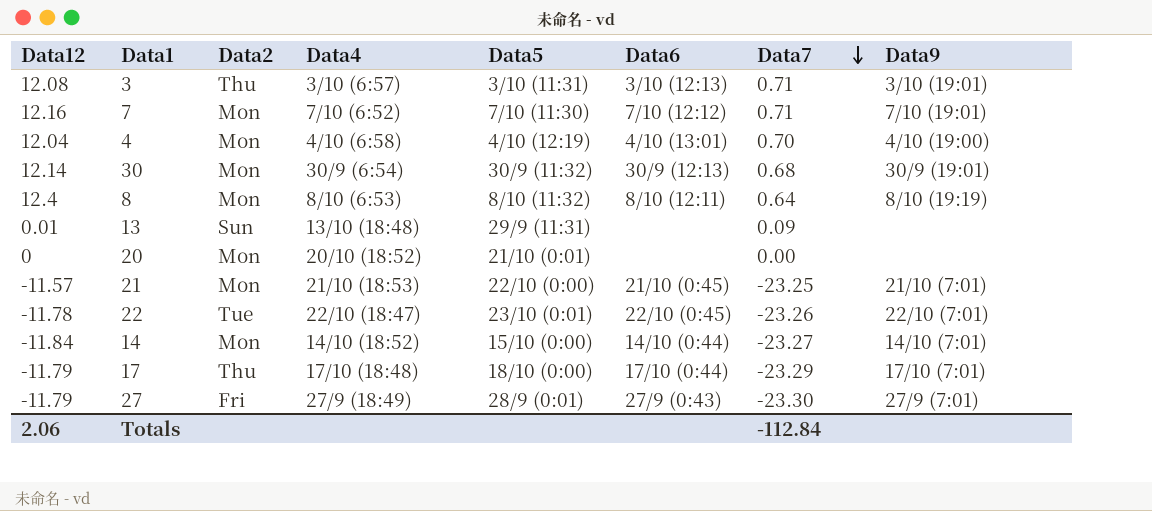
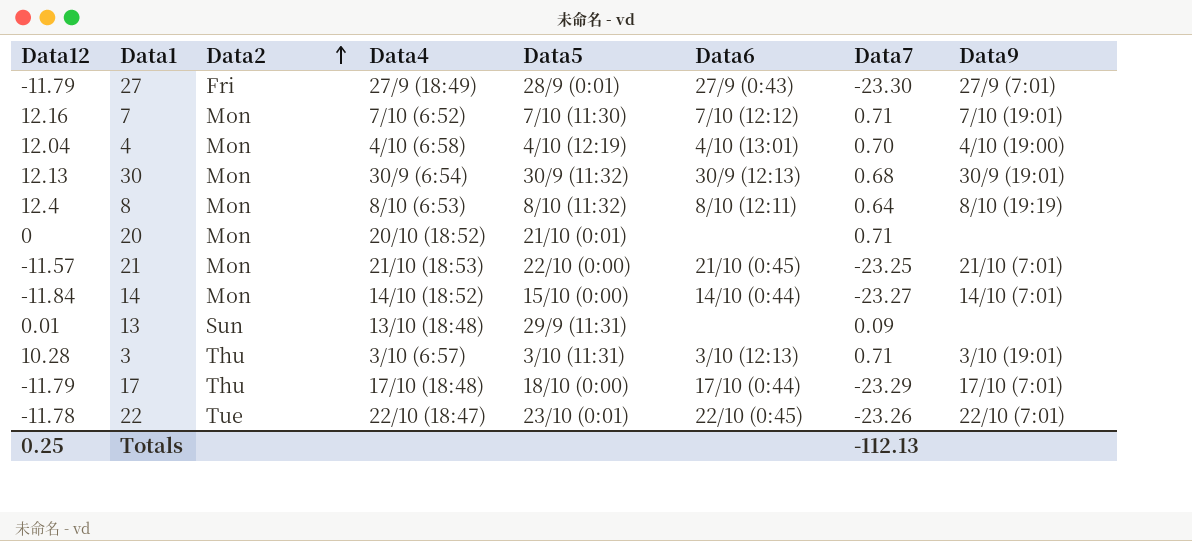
row order: Data7 descending -> Data2 ascending
30 | Data12: 12.14 -> 12.13
20 | Data7: 0.00 -> 0.71
3 | Data12: 12.08 -> 10.28
Totals | Data12: 2.06 -> 0.25
Totals | Data7: -112.84 -> -112.13

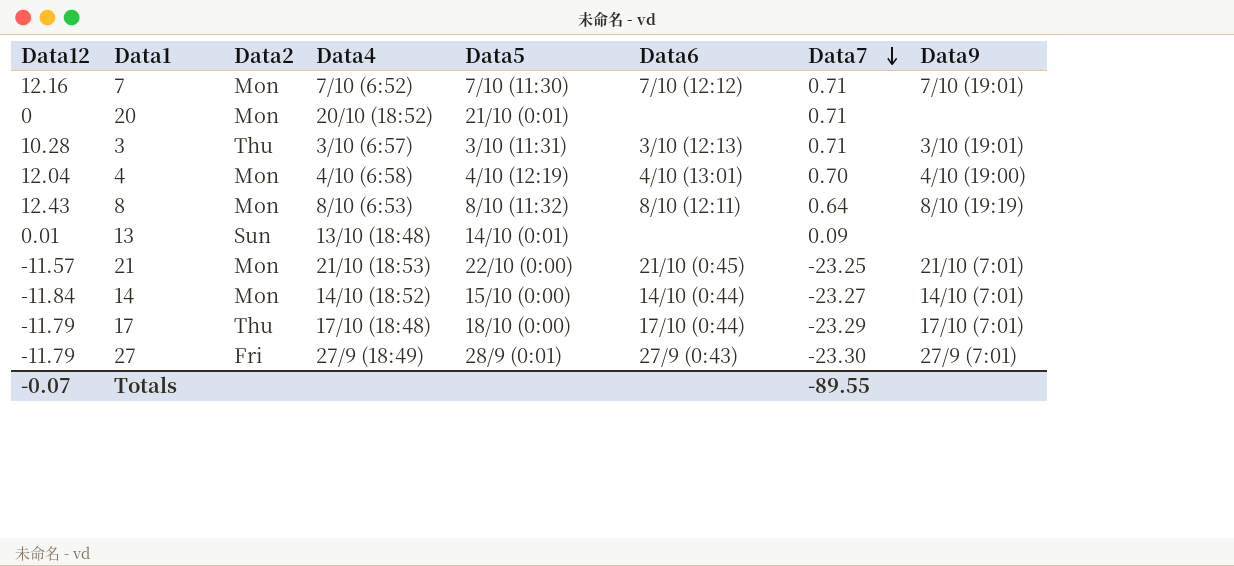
row order: Data2 ascending -> Data7 descending
row 30: 12.13 | Mon | 30/9 (6:54) | 30/9 (11:32) | 30/9 (12:13) | 0.68 | 30/9 (19:01) -> none
row 22: -11.78 | Tue | 22/10 (18:47) | 23/10 (0:01) | 22/10 (0:45) | -23.26 | 22/10 (7:01) -> none
8 | Data12: 12.4 -> 12.43
13 | Data5: 29/9 (11:31) -> 14/10 (0:01)
Totals | Data12: 0.25 -> -0.07
Totals | Data7: -112.13 -> -89.55

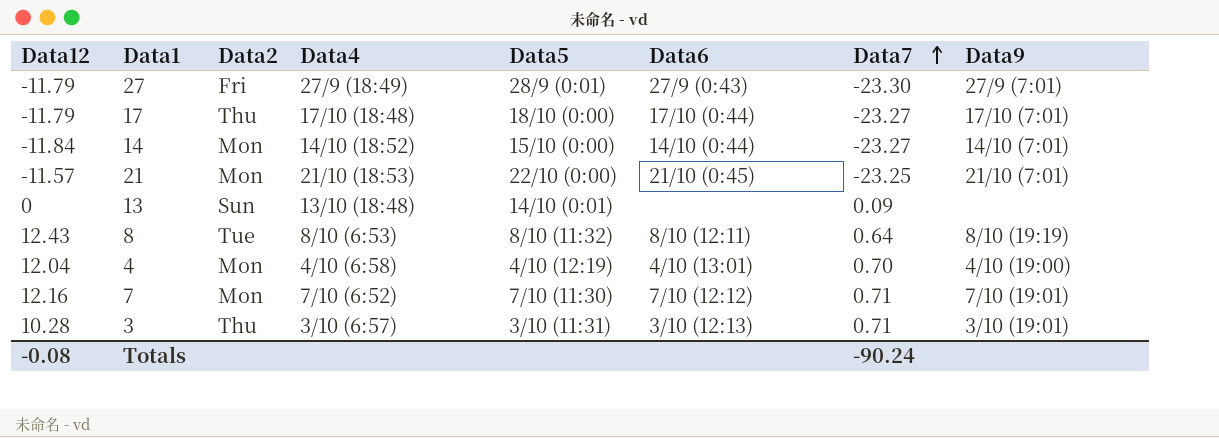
row order: Data7 descending -> Data7 ascending
row 20: 0 | Mon | 20/10 (18:52) | 21/10 (0:01) | none | 0.71 | none -> none
17 | Data7: -23.29 -> -23.27
13 | Data12: 0.01 -> 0
8 | Data2: Mon -> Tue
Totals | Data12: -0.07 -> -0.08
Totals | Data7: -89.55 -> -90.24

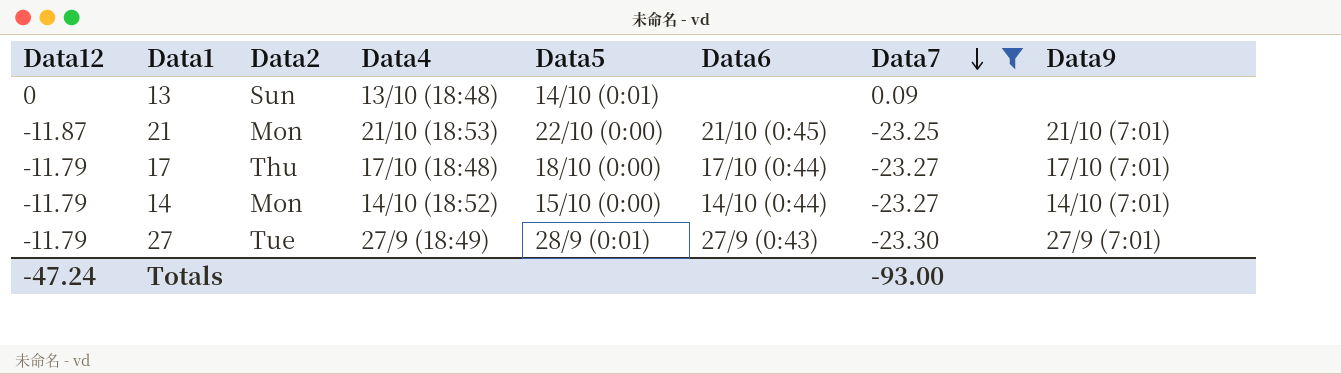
filter: none -> Data7 <= 0.09
row order: Data7 ascending -> Data7 descending
21 | Data12: -11.57 -> -11.87
14 | Data12: -11.84 -> -11.79
27 | Data2: Fri -> Tue
Totals | Data12: -0.08 -> -47.24
Totals | Data7: -90.24 -> -93.00

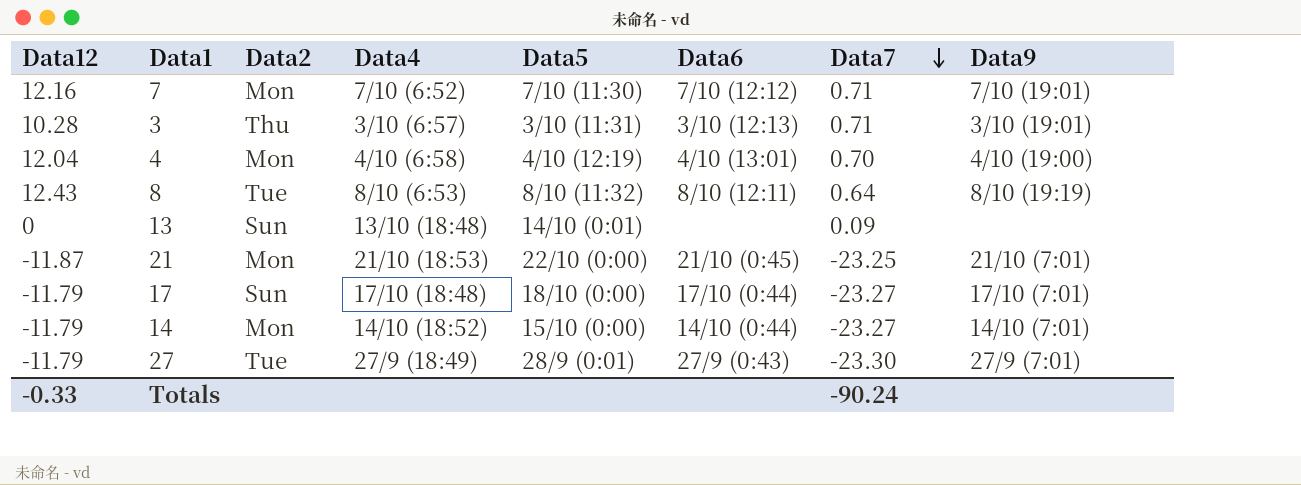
filter: Data7 <= 0.09 -> none
17 | Data2: Thu -> Sun
Totals | Data12: -47.24 -> -0.33
Totals | Data7: -93.00 -> -90.24

